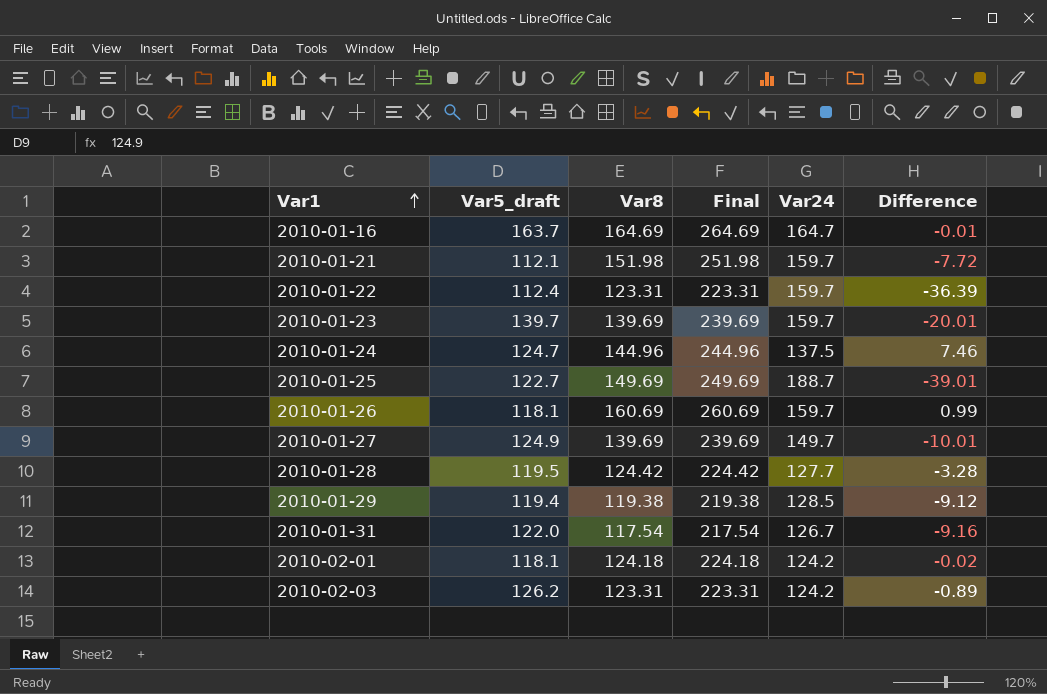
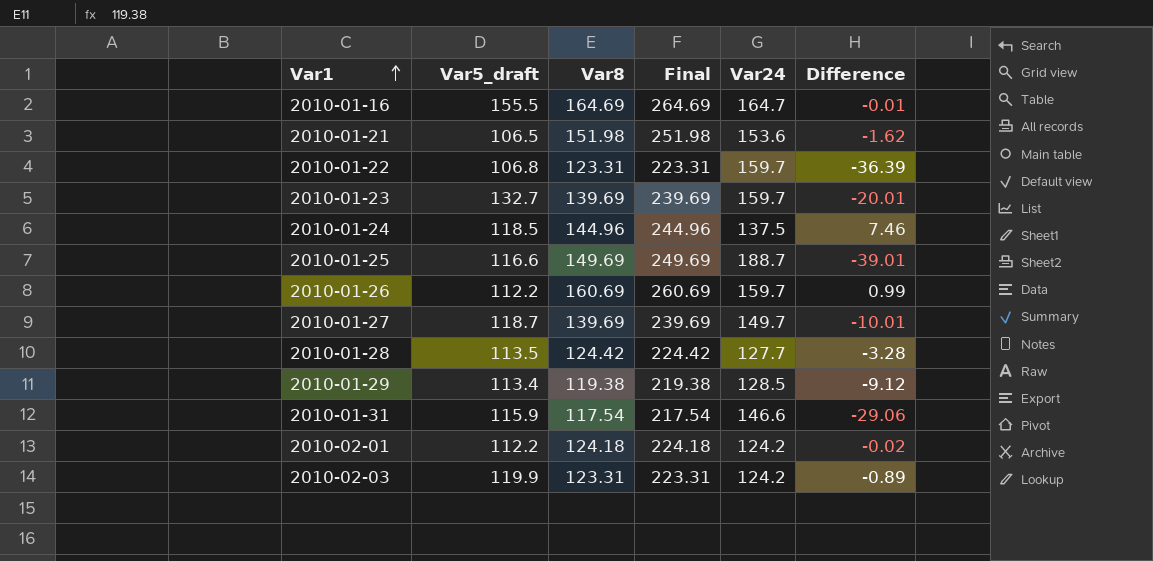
2010-01-16 | Var5_draft: 163.7 -> 155.5
2010-01-21 | Var5_draft: 112.1 -> 106.5
2010-01-21 | Var24: 159.7 -> 153.6
2010-01-21 | Difference: -7.72 -> -1.62
2010-01-22 | Var5_draft: 112.4 -> 106.8
2010-01-23 | Var5_draft: 139.7 -> 132.7
2010-01-24 | Var5_draft: 124.7 -> 118.5
2010-01-25 | Var5_draft: 122.7 -> 116.6
2010-01-26 | Var5_draft: 118.1 -> 112.2
2010-01-27 | Var5_draft: 124.9 -> 118.7
2010-01-28 | Var5_draft: 119.5 -> 113.5
2010-01-29 | Var5_draft: 119.4 -> 113.4
2010-01-31 | Var5_draft: 122.0 -> 115.9
2010-01-31 | Var24: 126.7 -> 146.6
2010-01-31 | Difference: -9.16 -> -29.06
2010-02-01 | Var5_draft: 118.1 -> 112.2
2010-02-03 | Var5_draft: 126.2 -> 119.9

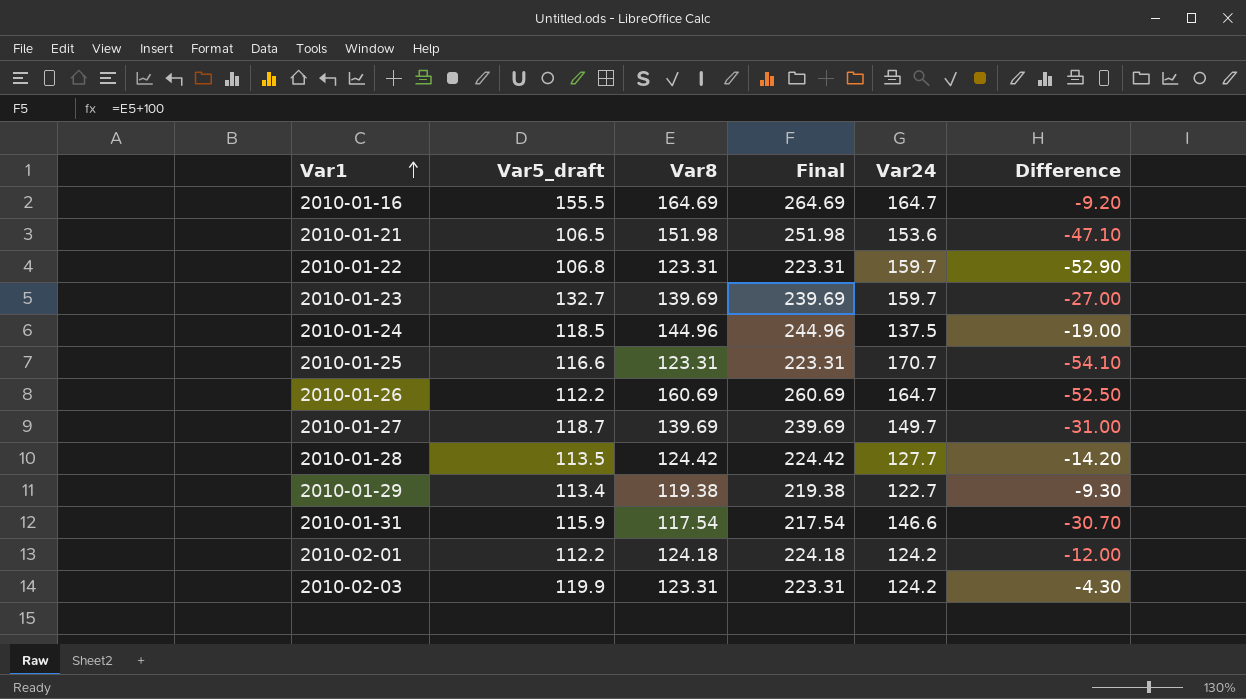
column Difference | formula: [Var8] - [Var24] -> [Var5_draft] - [Var24]
2010-01-25 | Var8: 149.69 -> 123.31
2010-01-25 | Final: 249.69 -> 223.31
2010-01-25 | Var24: 188.7 -> 170.7
2010-01-26 | Var24: 159.7 -> 164.7
2010-01-29 | Var24: 128.5 -> 122.7

